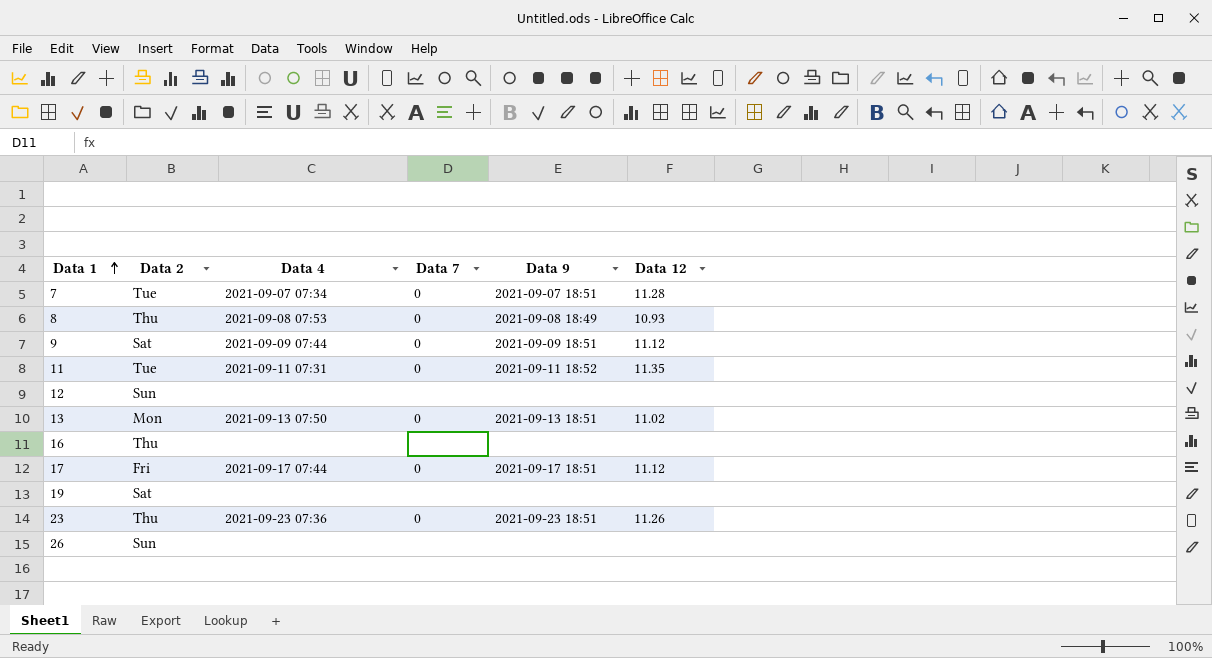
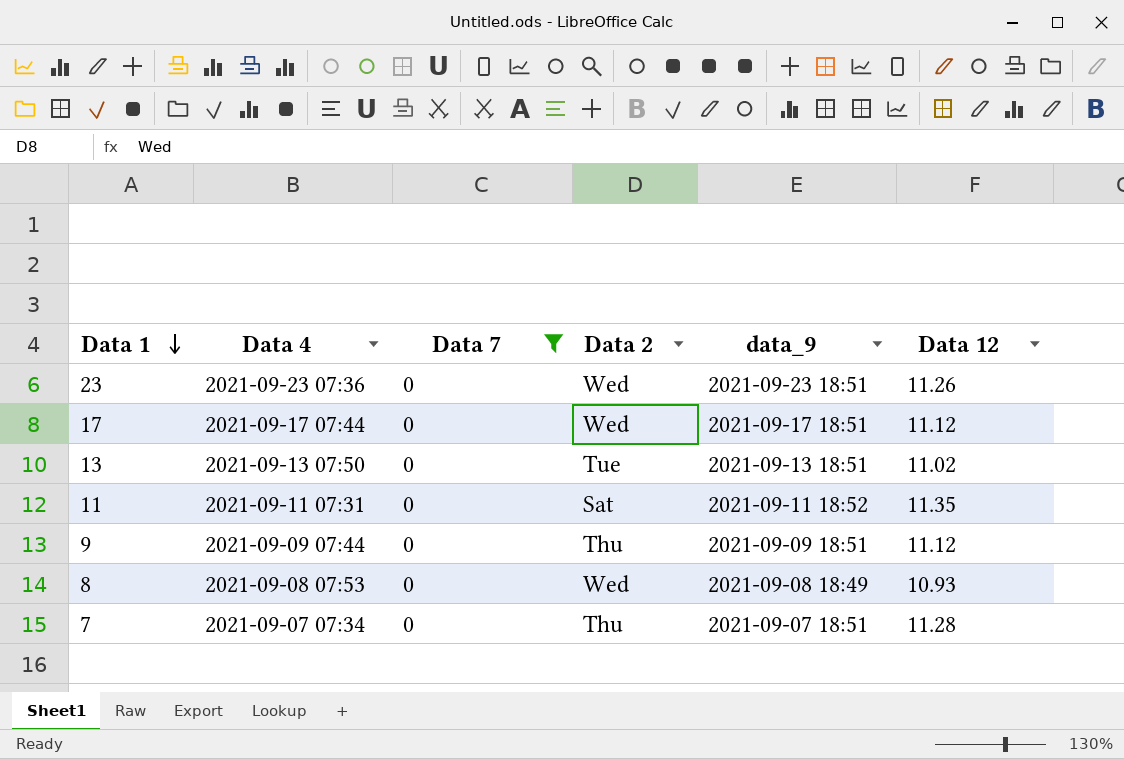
filter: none -> Data 7 = 0
row order: Data 1 ascending -> Data 1 descending
column Data 2 | position: 2 -> 4
column name: Data 9 -> data_9
23 | Data 2: Thu -> Wed
17 | Data 2: Fri -> Wed
13 | Data 2: Mon -> Tue
11 | Data 2: Tue -> Sat
9 | Data 2: Sat -> Thu
8 | Data 2: Thu -> Wed
7 | Data 2: Tue -> Thu

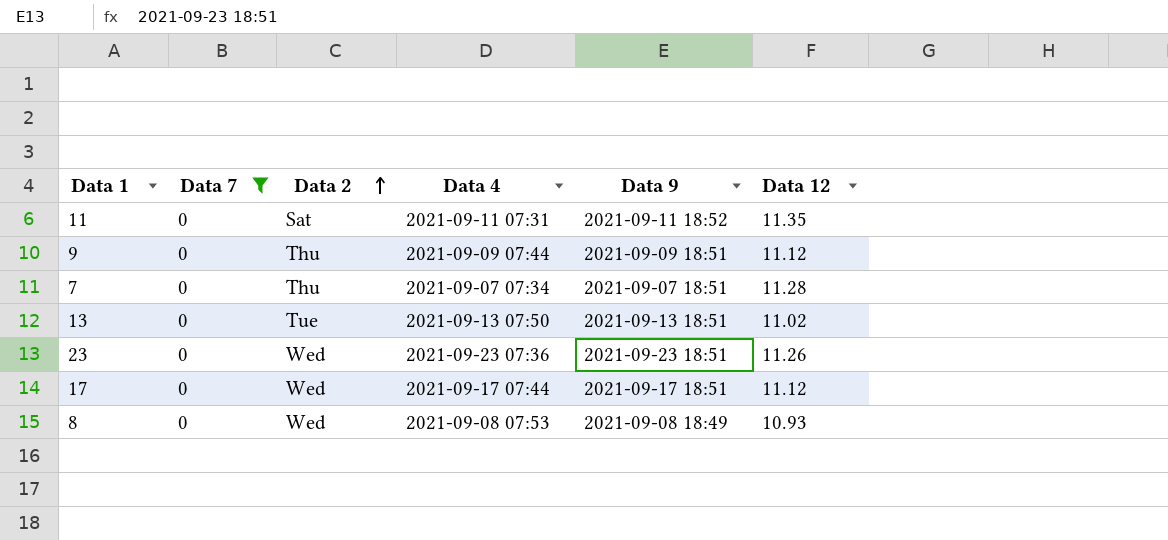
row order: Data 1 descending -> Data 2 ascending
column Data 4 | position: 2 -> 4
column name: data_9 -> Data 9

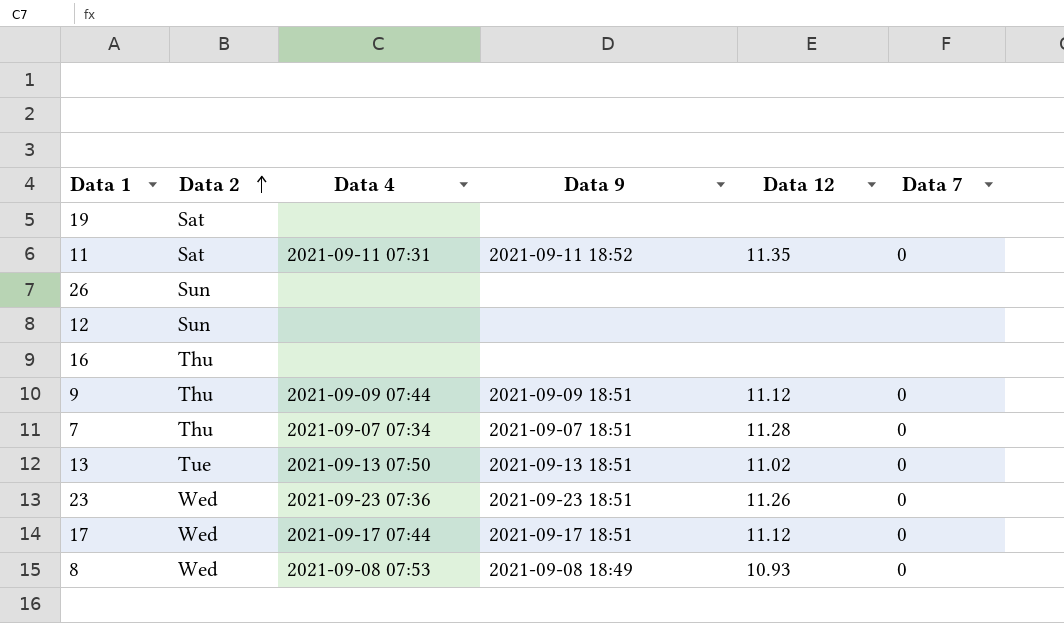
filter: Data 7 = 0 -> none
column Data 7 | position: 2 -> 6

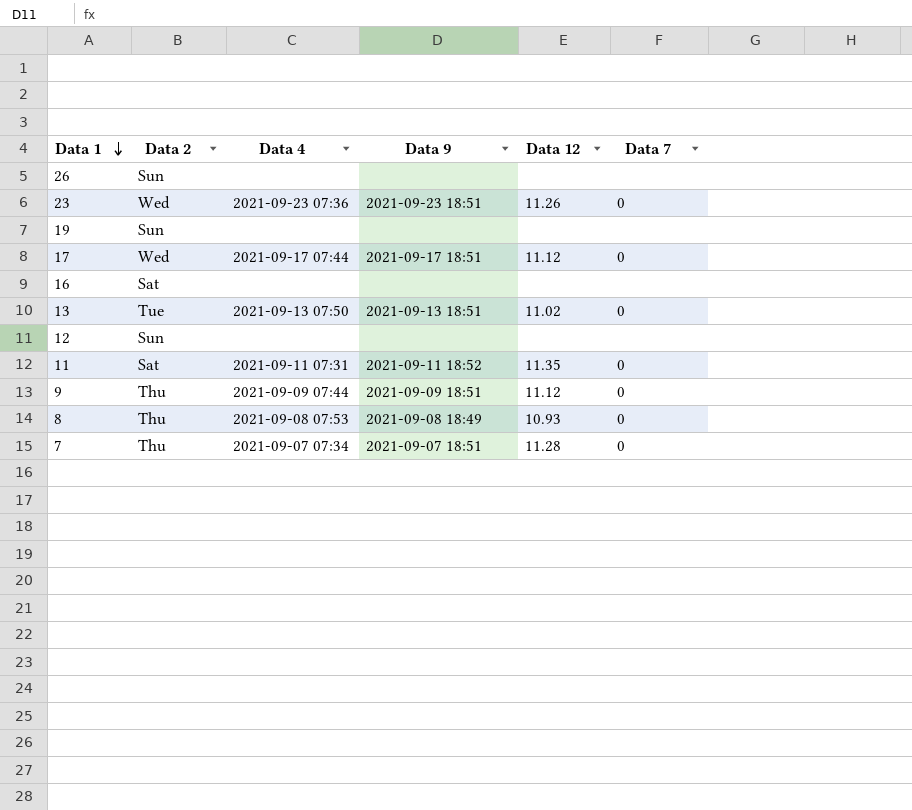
row order: Data 2 ascending -> Data 1 descending
19 | Data 2: Sat -> Sun
16 | Data 2: Thu -> Sat
8 | Data 2: Wed -> Thu

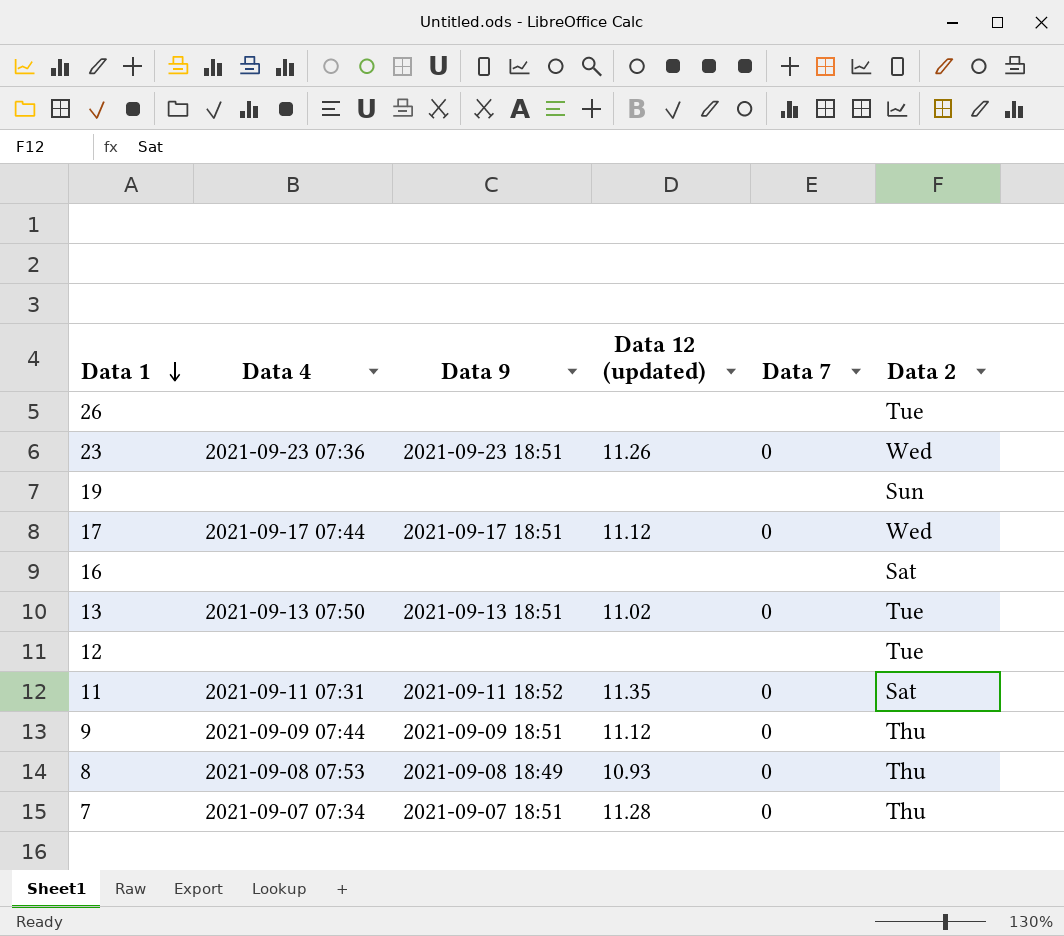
column name: Data 12 -> Data 12 (updated)
column Data 2 | position: 2 -> 6
26 | Data 2: Sun -> Tue
12 | Data 2: Sun -> Tue

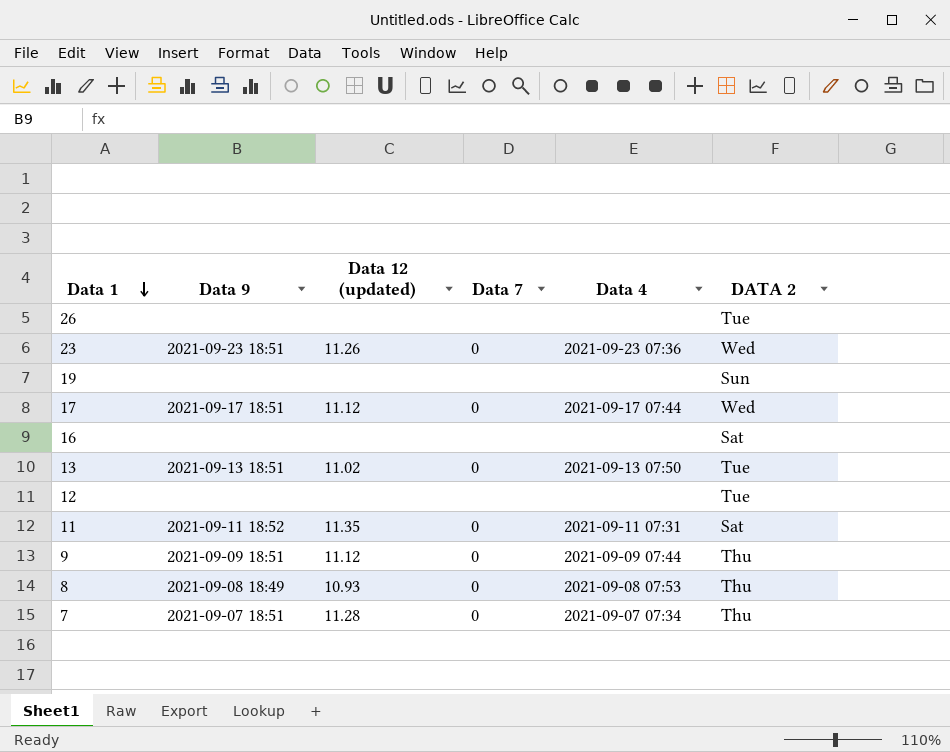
column Data 4 | position: 2 -> 5
column name: Data 2 -> DATA 2

